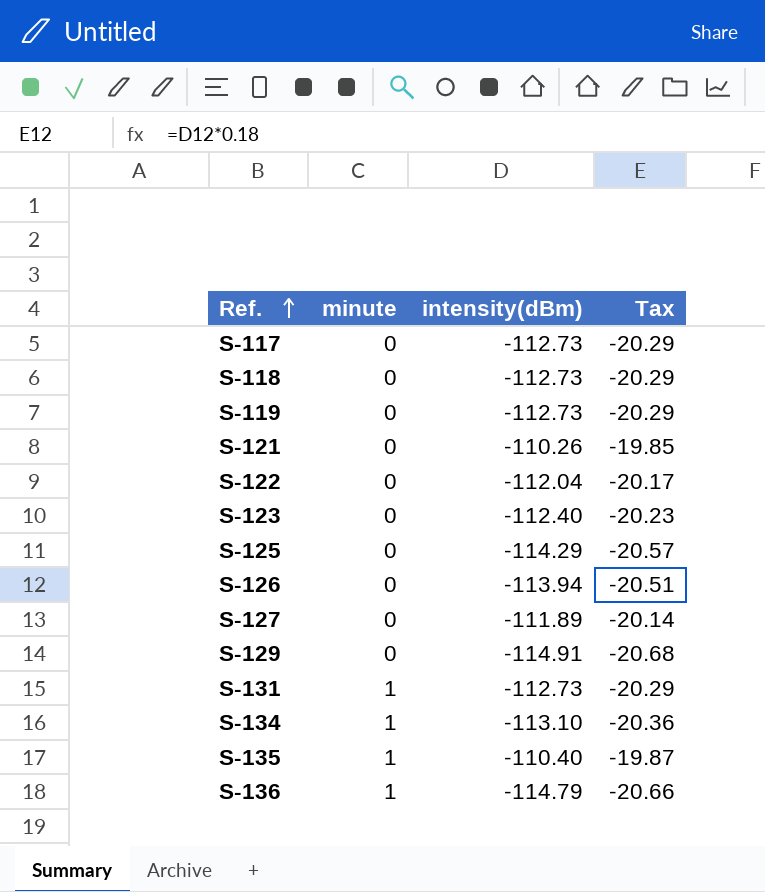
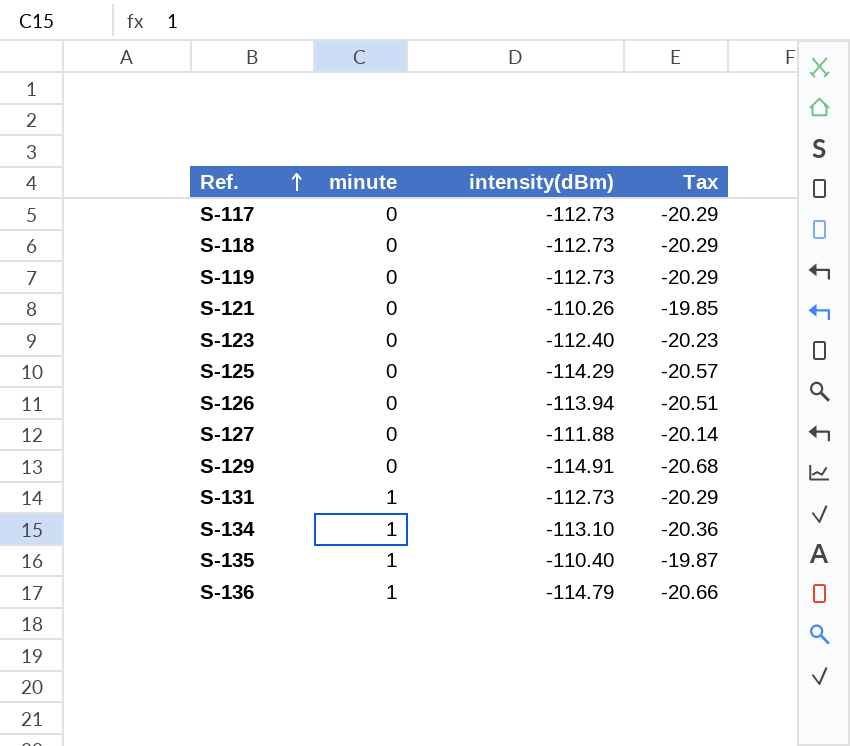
row S-122: 0 | -112.04 | -20.17 -> none
S-127 | intensity(dBm): -111.89 -> -111.88

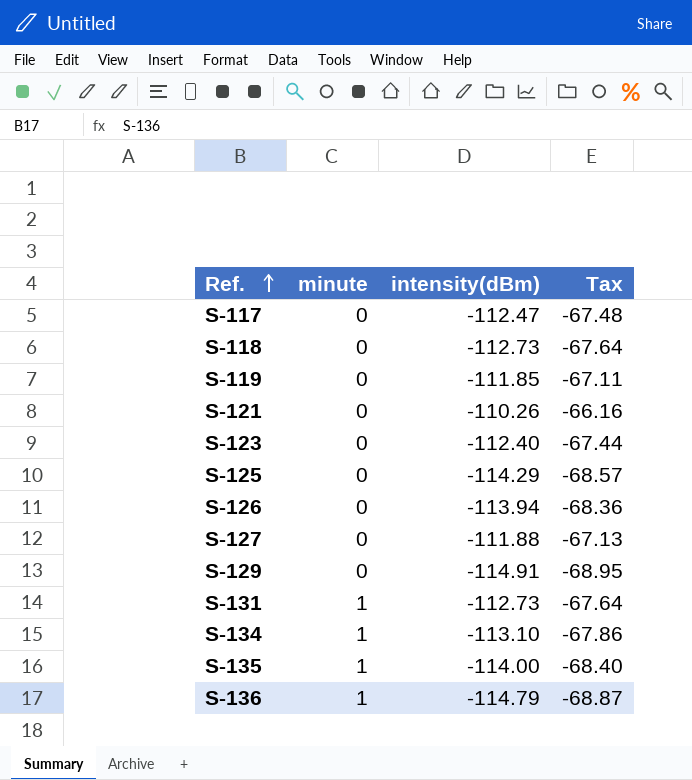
column Tax | formula: [intensity(dBm)] * 0.18 -> [intensity(dBm)] * 0.6
S-117 | intensity(dBm): -112.73 -> -112.47
S-119 | intensity(dBm): -112.73 -> -111.85
S-135 | intensity(dBm): -110.40 -> -114.00

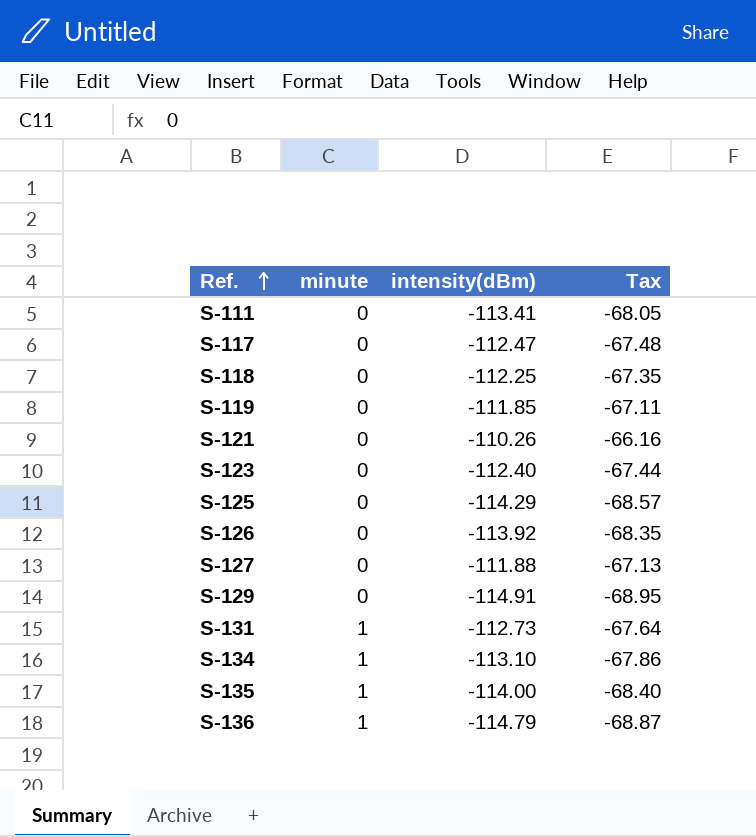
row S-111: none -> 0 | -113.41 | -68.05
S-118 | intensity(dBm): -112.73 -> -112.25
S-118 | Tax: -67.64 -> -67.35
S-126 | intensity(dBm): -113.94 -> -113.92
S-126 | Tax: -68.36 -> -68.35

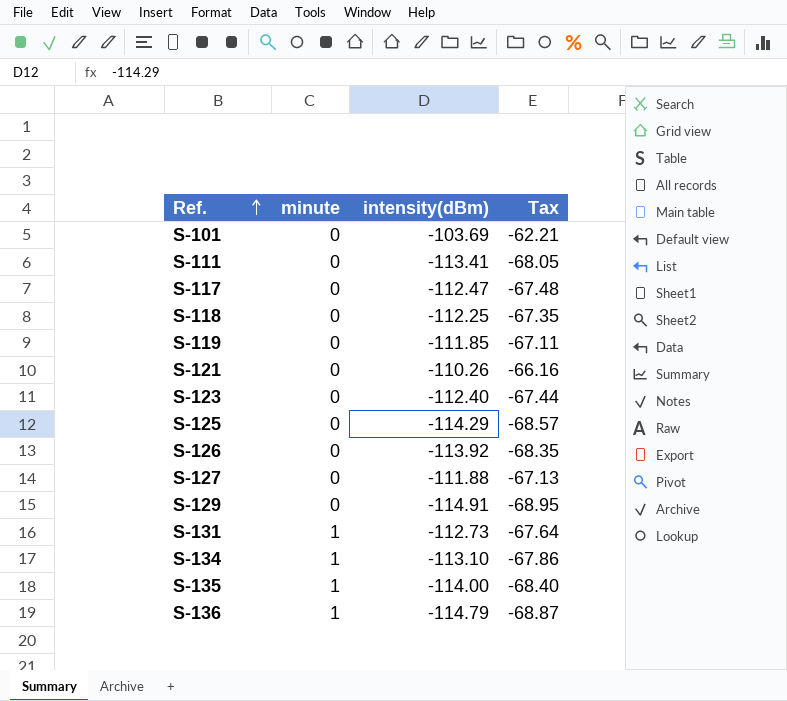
row S-101: none -> 0 | -103.69 | -62.21

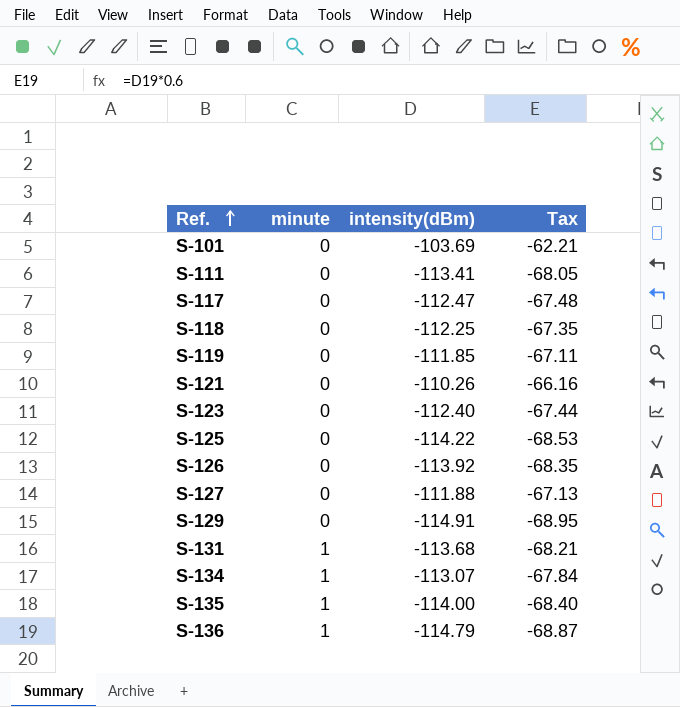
S-125 | intensity(dBm): -114.29 -> -114.22
S-125 | Tax: -68.57 -> -68.53
S-131 | intensity(dBm): -112.73 -> -113.68
S-131 | Tax: -67.64 -> -68.21
S-134 | intensity(dBm): -113.10 -> -113.07
S-134 | Tax: -67.86 -> -67.84

